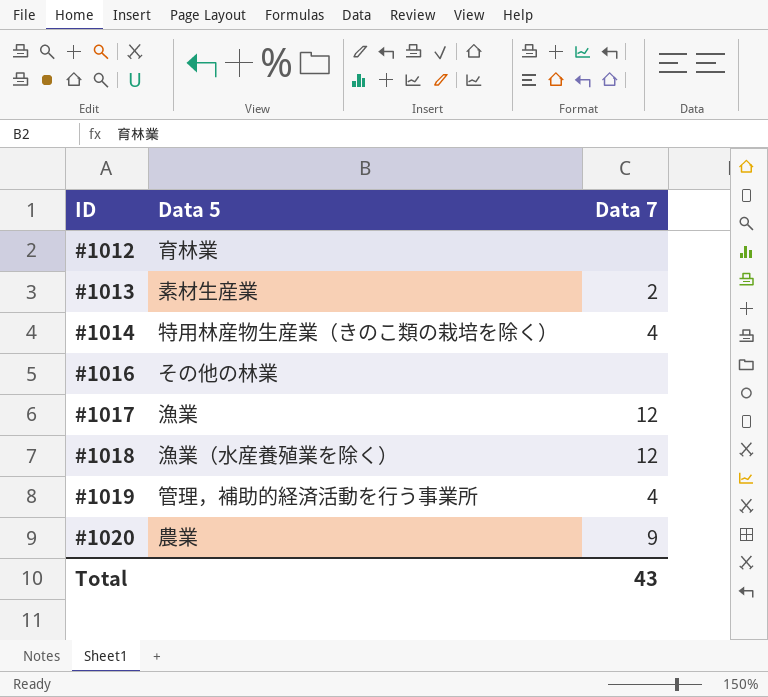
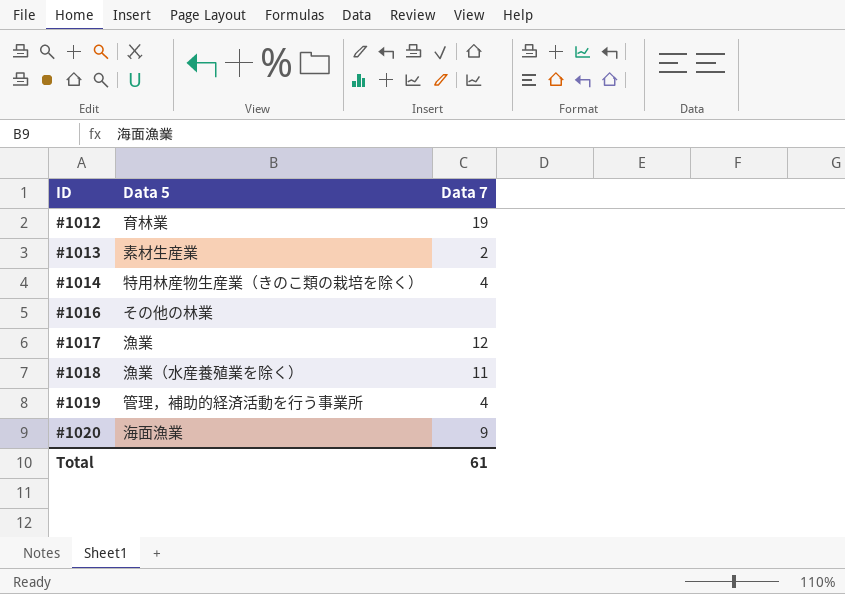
#1012 | Data 7: none -> 19
#1018 | Data 7: 12 -> 11
#1020 | Data 5: 農業 -> 海面漁業
Total | Data 7: 43 -> 61

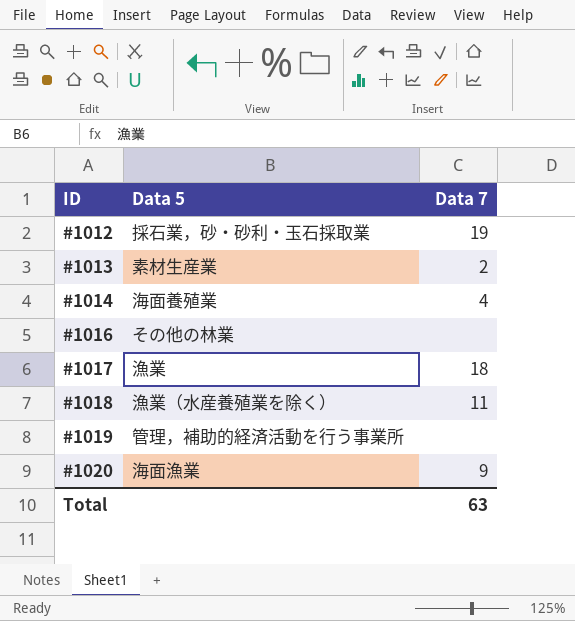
#1012 | Data 5: 育林業 -> 採石業，砂・砂利・玉石採取業
#1014 | Data 5: 特用林産物生産業（きのこ類の栽培を除く） -> 海面養殖業
#1017 | Data 7: 12 -> 18
#1019 | Data 7: 4 -> none
Total | Data 7: 61 -> 63

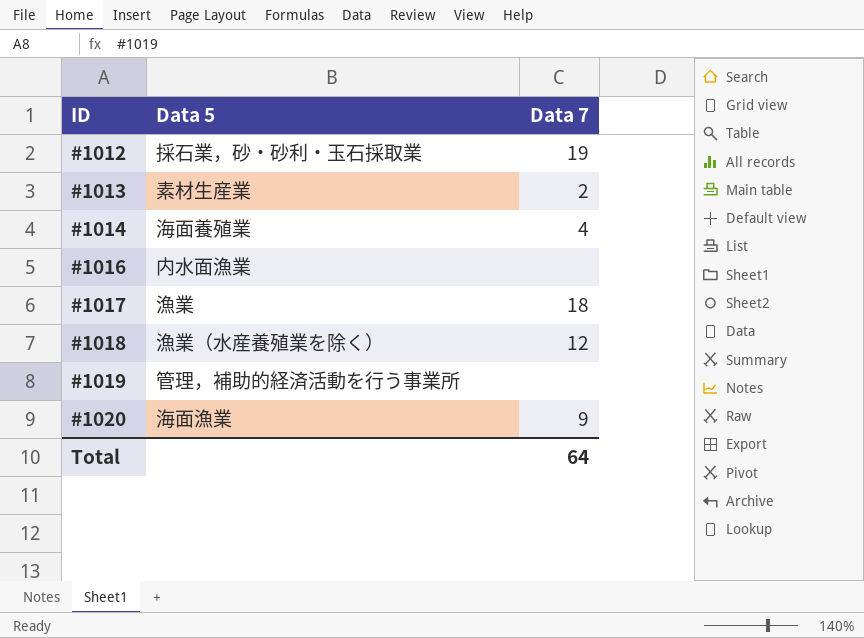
#1016 | Data 5: その他の林業 -> 内水面漁業
#1018 | Data 7: 11 -> 12
Total | Data 7: 63 -> 64

